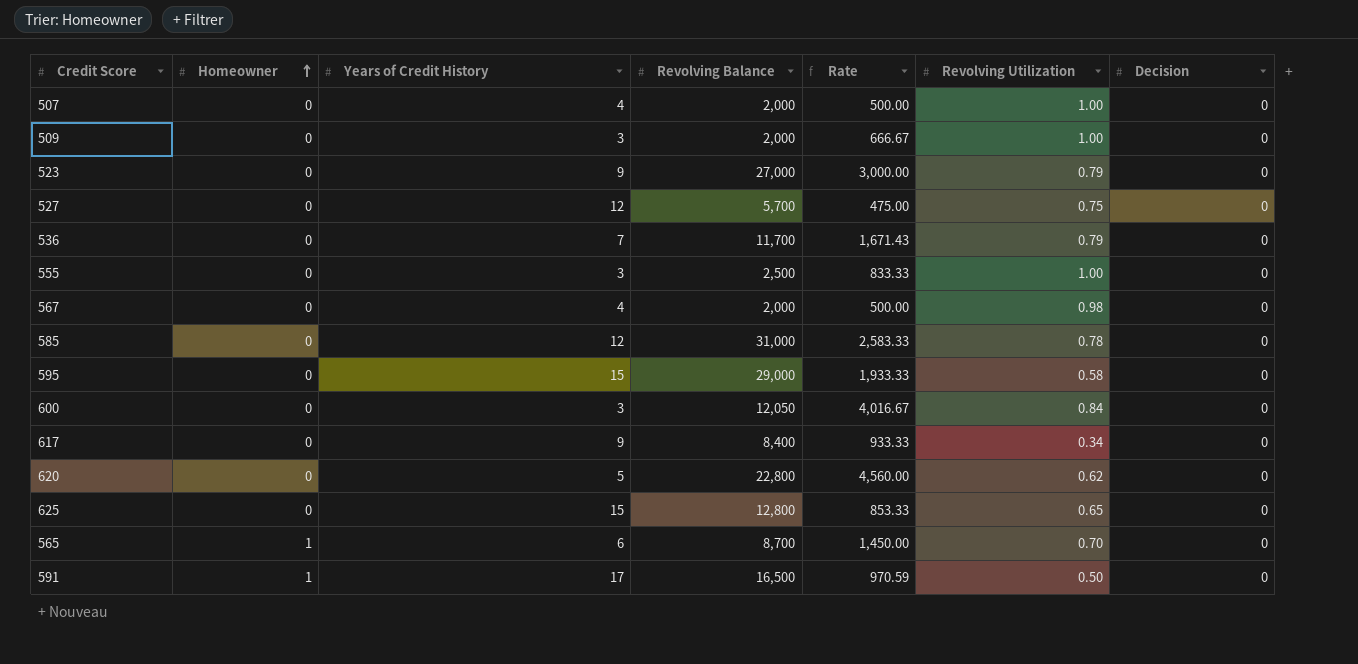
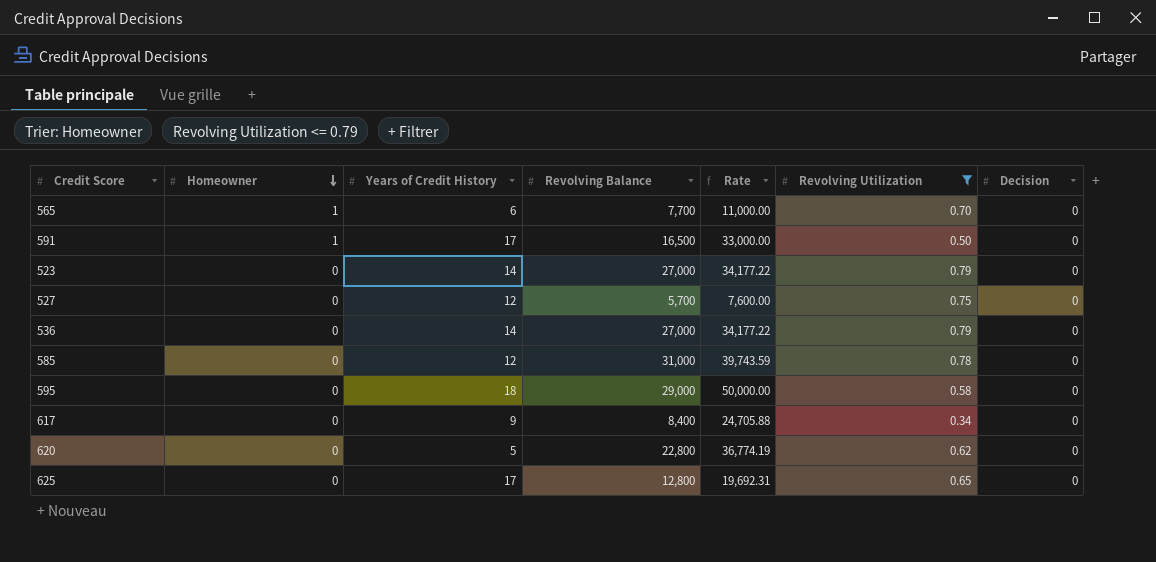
filter: none -> Revolving Utilization <= 0.79
row order: Homeowner ascending -> Homeowner descending
column Rate | formula: [Revolving Balance] / [Years of Credit History] -> [Revolving Balance] / [Revolving Utilization]
565 | Revolving Balance: 8,700 -> 7,700
523 | Years of Credit History: 9 -> 14
536 | Years of Credit History: 7 -> 14
536 | Revolving Balance: 11,700 -> 27,000
595 | Years of Credit History: 15 -> 18
625 | Years of Credit History: 15 -> 17

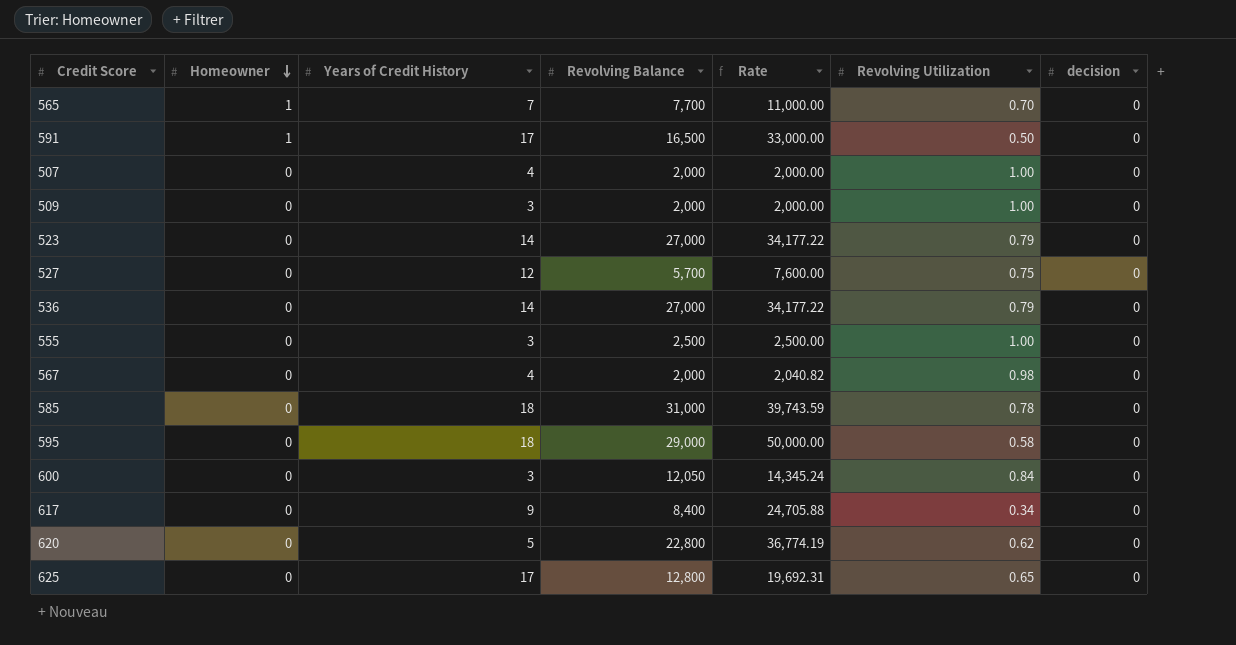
filter: Revolving Utilization <= 0.79 -> none
column name: Decision -> decision
565 | Years of Credit History: 6 -> 7
585 | Years of Credit History: 12 -> 18

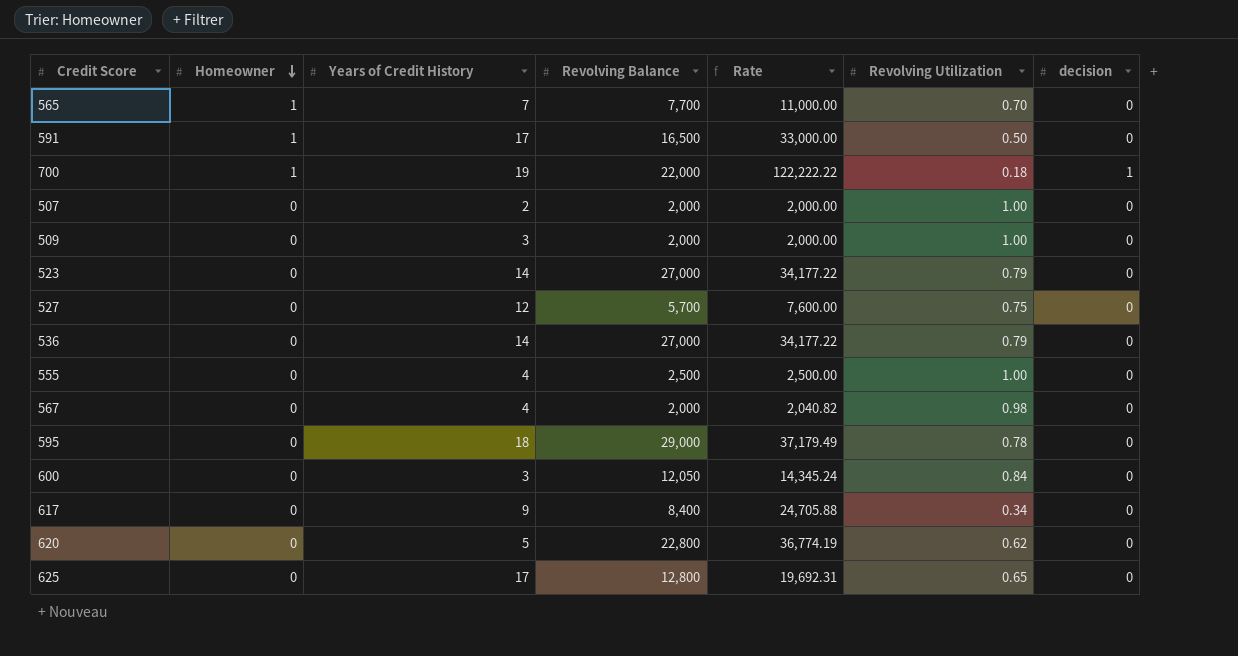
row 585: 0 | 18 | 31,000 | 39,743.59 | 0.78 | 0 -> none
row 700: none -> 1 | 19 | 22,000 | 122,222.22 | 0.18 | 1
507 | Years of Credit History: 4 -> 2
555 | Years of Credit History: 3 -> 4
595 | Rate: 50,000.00 -> 37,179.49
595 | Revolving Utilization: 0.58 -> 0.78

